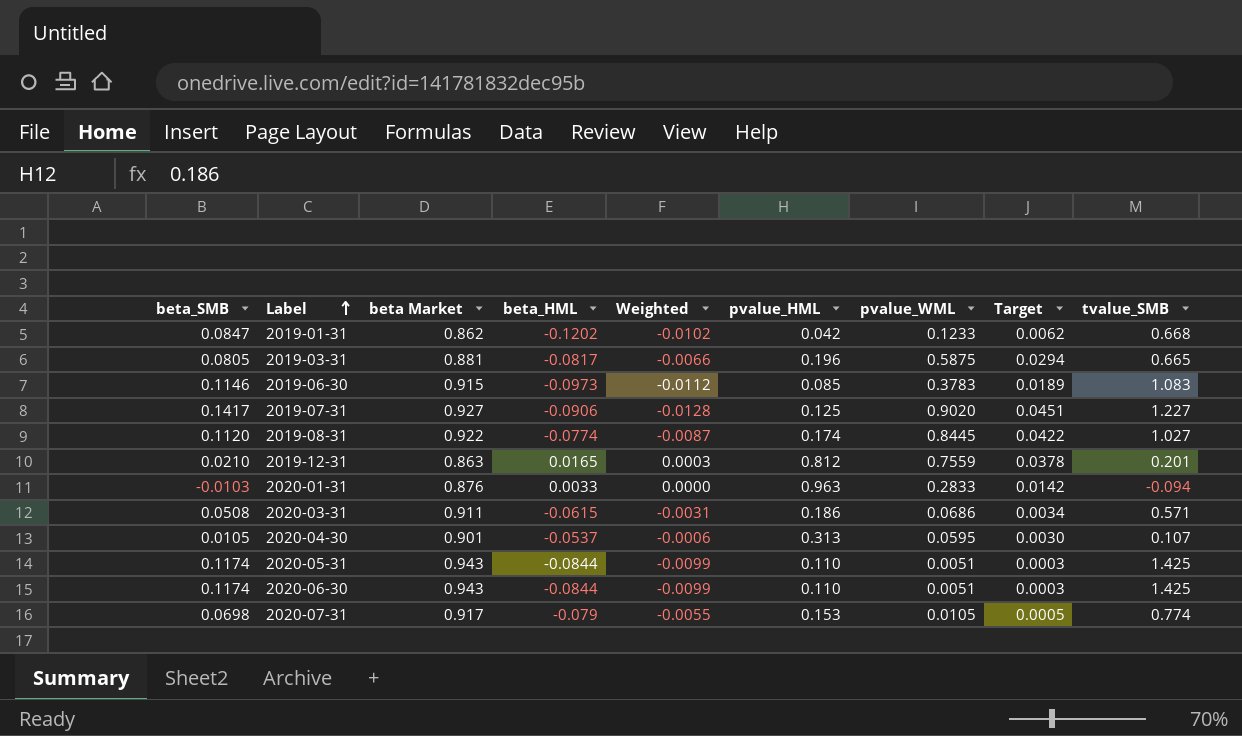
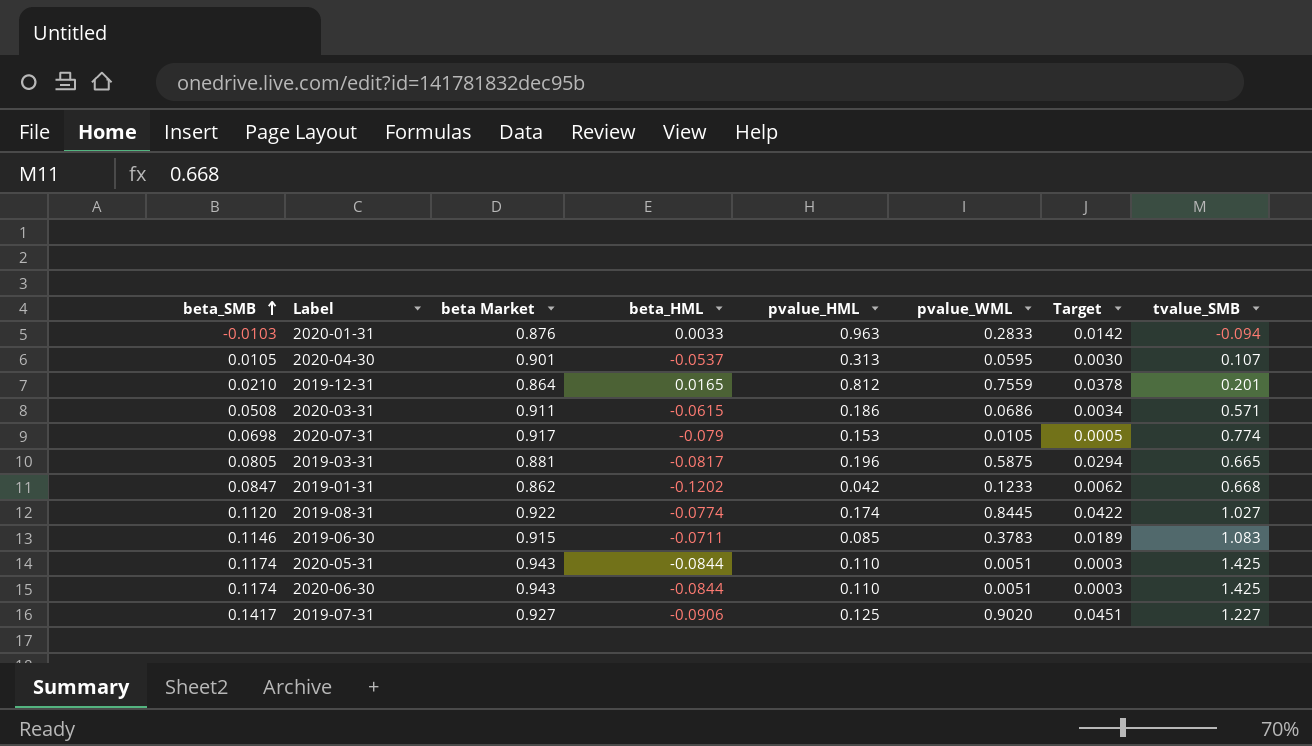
row order: Label ascending -> beta_SMB ascending
column Weighted | formula: [beta_SMB] * [beta_HML] -> none
2019-12-31 | beta Market: 0.863 -> 0.864
2019-06-30 | beta_HML: -0.0973 -> -0.0711

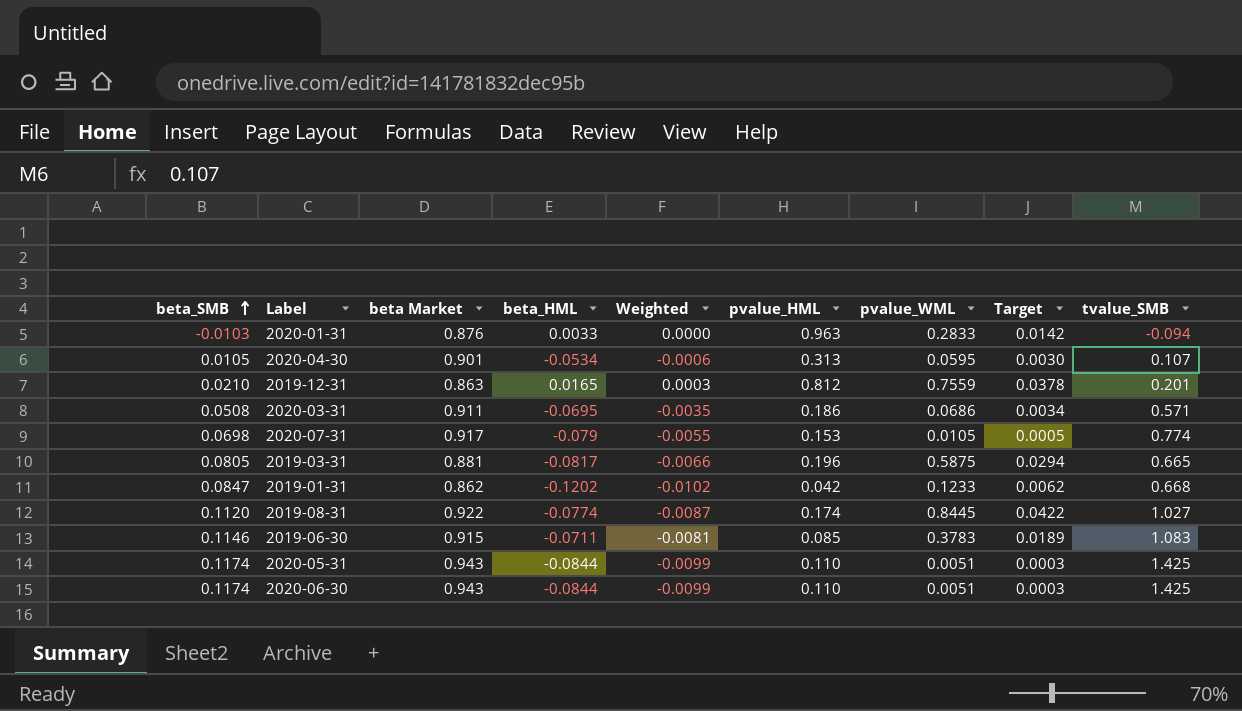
column Weighted | formula: none -> [beta_SMB] * [beta_HML]
row 2019-07-31: 0.1417 | 0.927 | -0.0906 | 0.125 | 0.9020 | 0.0451 | 1.227 -> none
2020-04-30 | beta_HML: -0.0537 -> -0.0534
2019-12-31 | beta Market: 0.864 -> 0.863
2020-03-31 | beta_HML: -0.0615 -> -0.0695

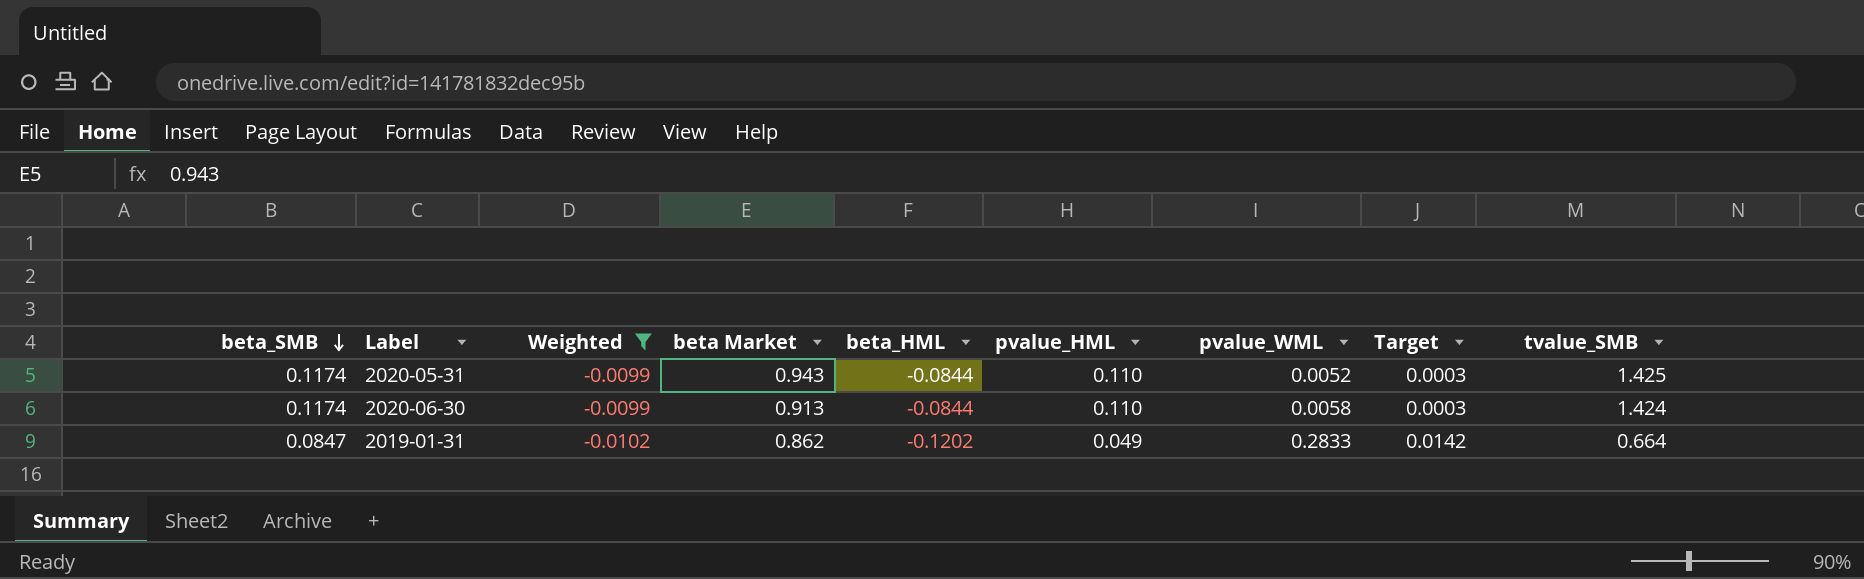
filter: none -> Weighted <= -0.0099
row order: beta_SMB ascending -> beta_SMB descending
column Weighted | position: 5 -> 3
2020-05-31 | pvalue_WML: 0.0051 -> 0.0052
2020-06-30 | beta Market: 0.943 -> 0.913
2020-06-30 | pvalue_WML: 0.0051 -> 0.0058
2020-06-30 | tvalue_SMB: 1.425 -> 1.424
2019-01-31 | pvalue_HML: 0.042 -> 0.049
2019-01-31 | pvalue_WML: 0.1233 -> 0.2833
2019-01-31 | Target: 0.0062 -> 0.0142
2019-01-31 | tvalue_SMB: 0.668 -> 0.664

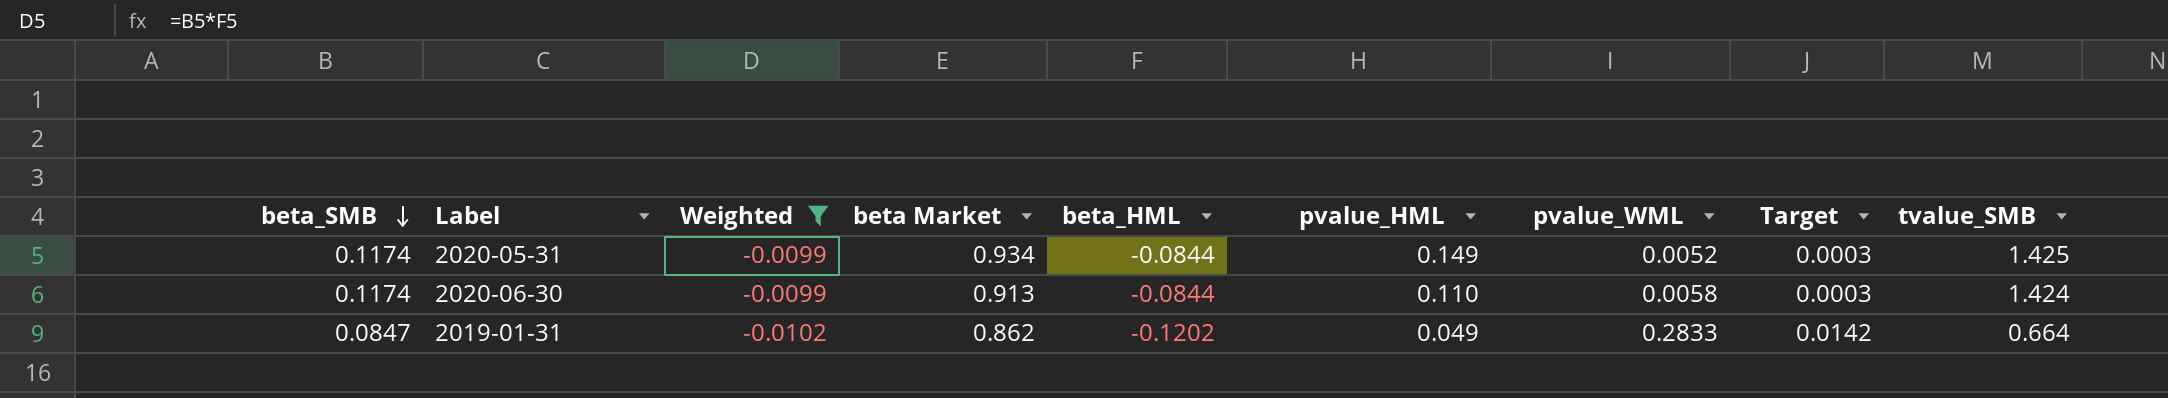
2020-05-31 | beta Market: 0.943 -> 0.934
2020-05-31 | pvalue_HML: 0.110 -> 0.149

